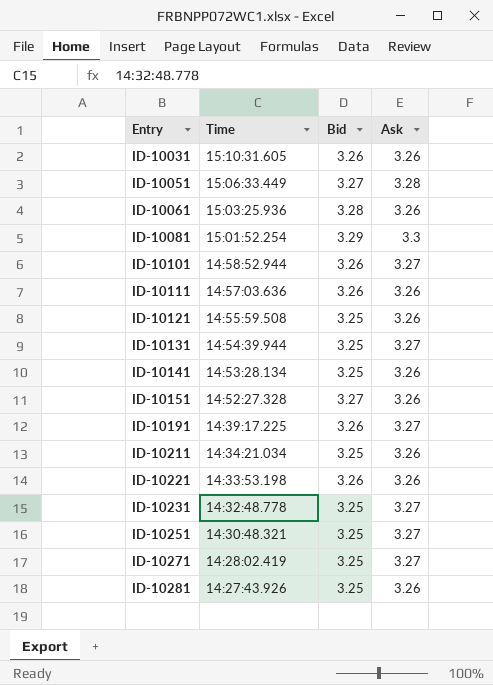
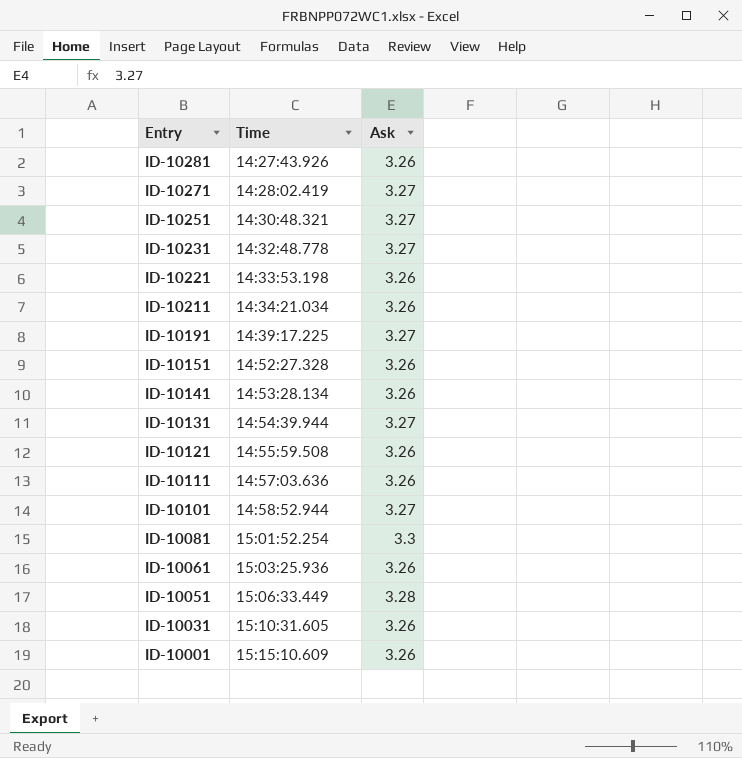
row order: Entry ascending -> Entry descending
column Bid | position: 3 -> none
row ID-10001: none -> 15:15:10.609 | 3.26

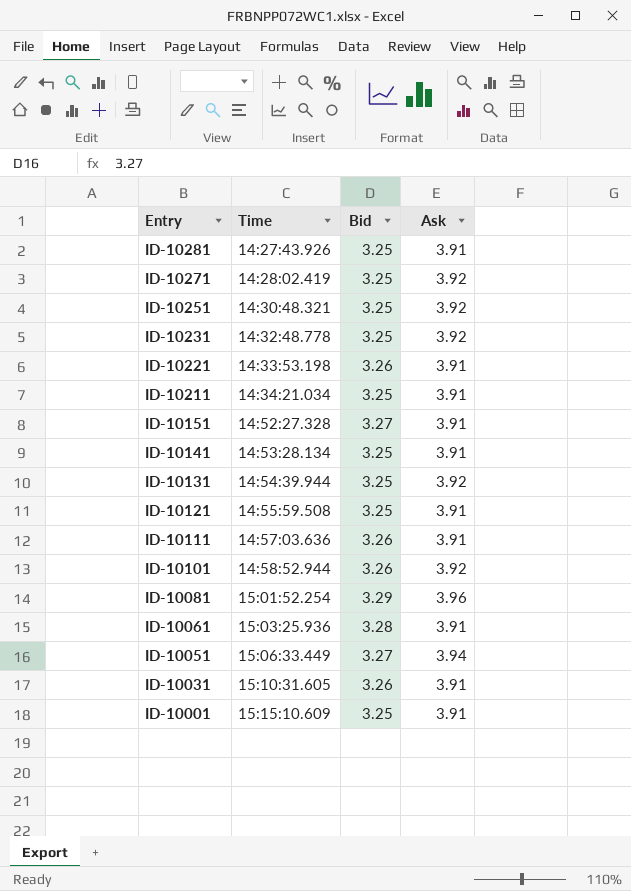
column Bid | position: none -> 3
row ID-10191: 14:39:17.225 | 3.27 -> none
ID-10281 | Ask: 3.26 -> 3.91
ID-10271 | Ask: 3.27 -> 3.92
ID-10251 | Ask: 3.27 -> 3.92
ID-10231 | Ask: 3.27 -> 3.92
ID-10221 | Ask: 3.26 -> 3.91
ID-10211 | Ask: 3.26 -> 3.91
ID-10151 | Ask: 3.26 -> 3.91
ID-10141 | Ask: 3.26 -> 3.91
ID-10131 | Ask: 3.27 -> 3.92
ID-10121 | Ask: 3.26 -> 3.91
ID-10111 | Ask: 3.26 -> 3.91
ID-10101 | Ask: 3.27 -> 3.92
ID-10081 | Ask: 3.3 -> 3.96
ID-10061 | Ask: 3.26 -> 3.91
ID-10051 | Ask: 3.28 -> 3.94
ID-10031 | Ask: 3.26 -> 3.91
ID-10001 | Ask: 3.26 -> 3.91

